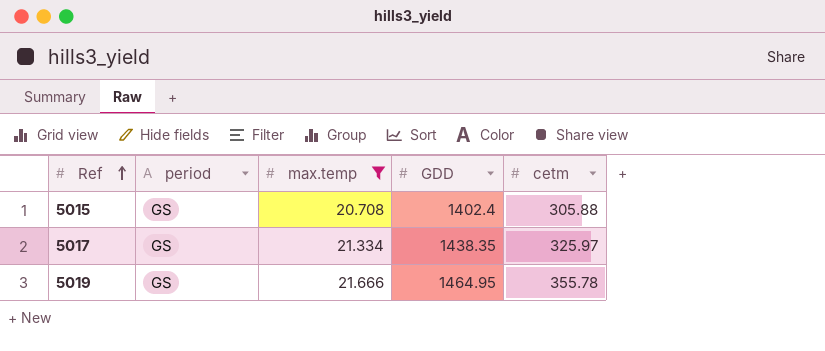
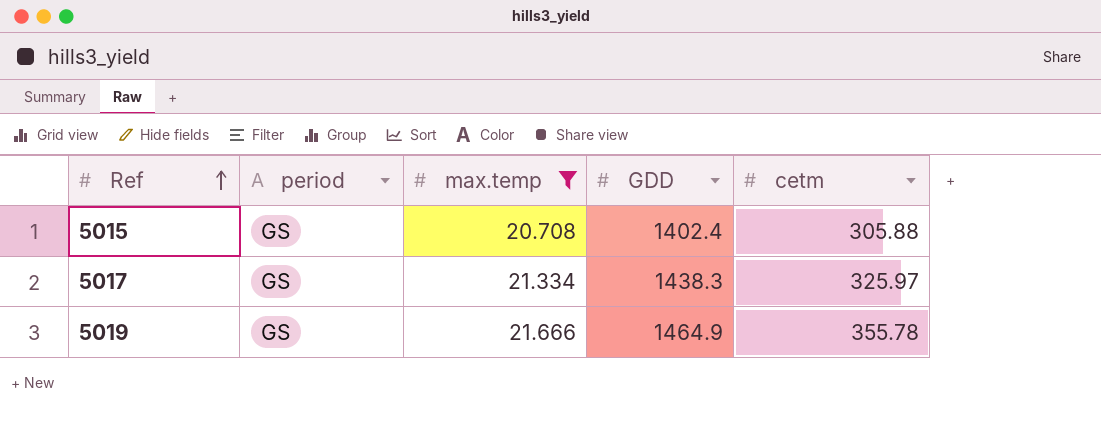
5017 | GDD: 1438.35 -> 1438.3
5019 | GDD: 1464.95 -> 1464.9

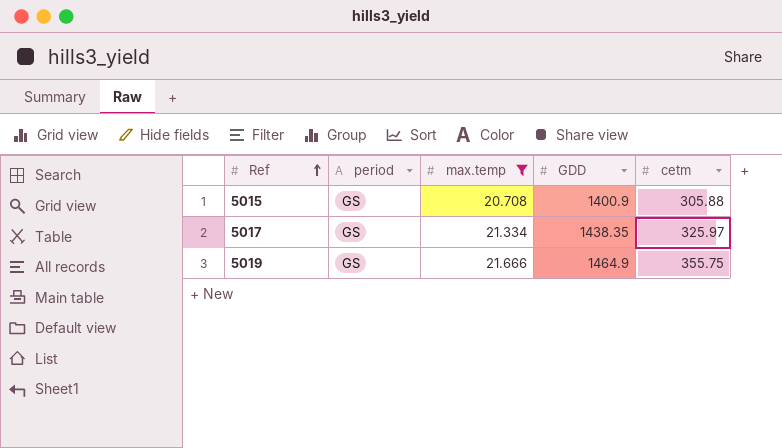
5015 | GDD: 1402.4 -> 1400.9
5017 | GDD: 1438.3 -> 1438.35
5019 | cetm: 355.78 -> 355.75

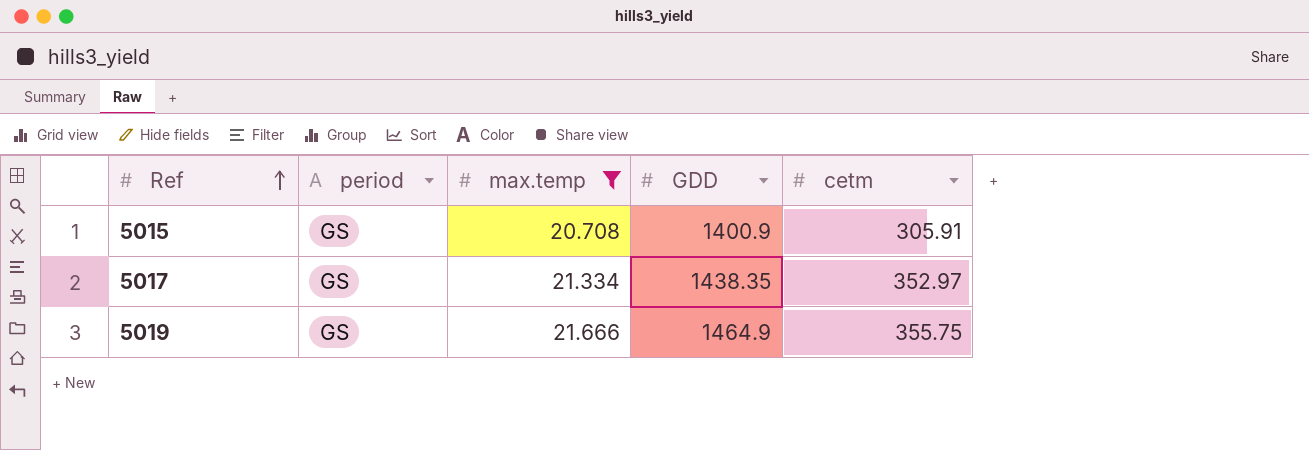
5015 | cetm: 305.88 -> 305.91
5017 | cetm: 325.97 -> 352.97

